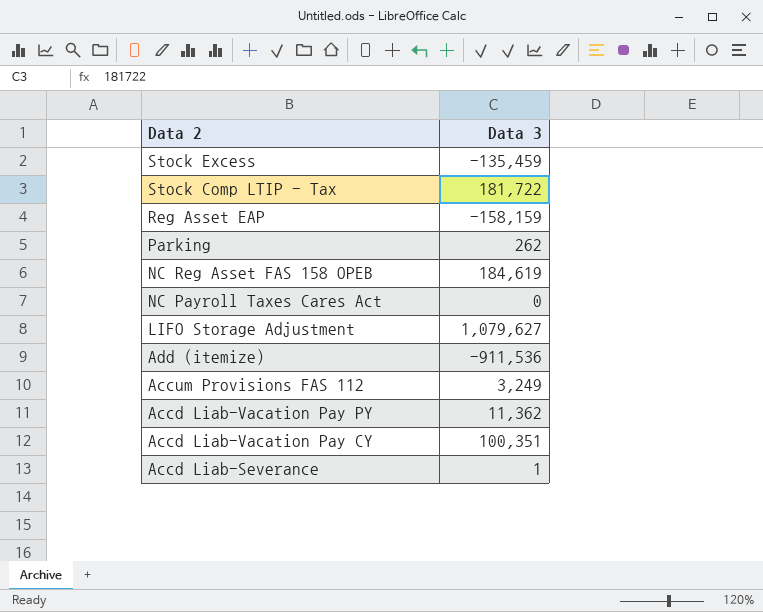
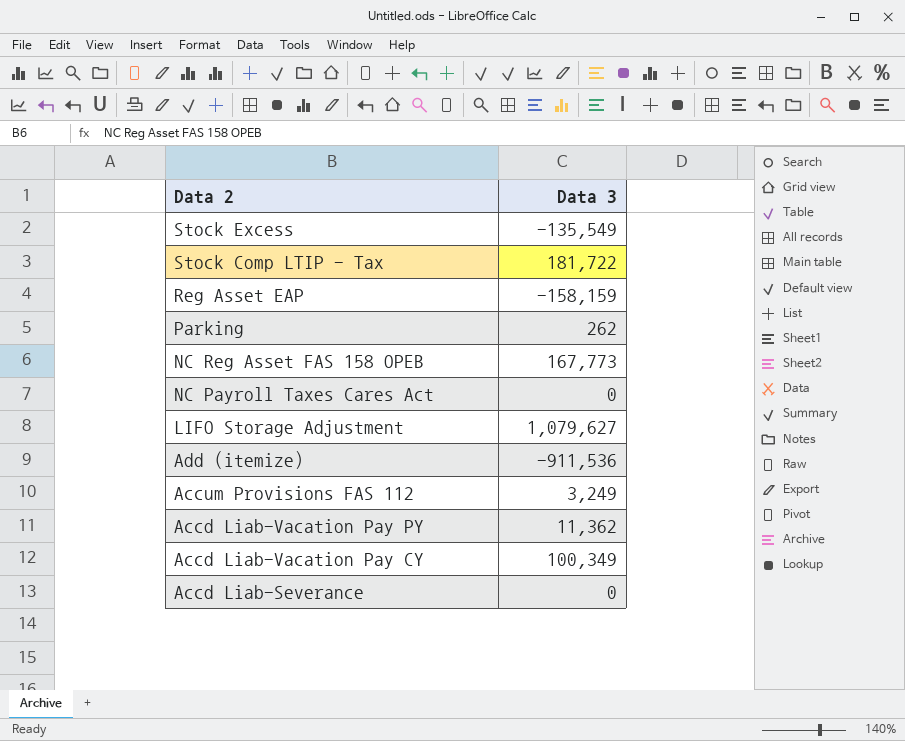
Stock Excess | Data 3: -135,459 -> -135,549
NC Reg Asset FAS 158 OPEB | Data 3: 184,619 -> 167,773
Accd Liab-Vacation Pay CY | Data 3: 100,351 -> 100,349
Accd Liab-Severance | Data 3: 1 -> 0

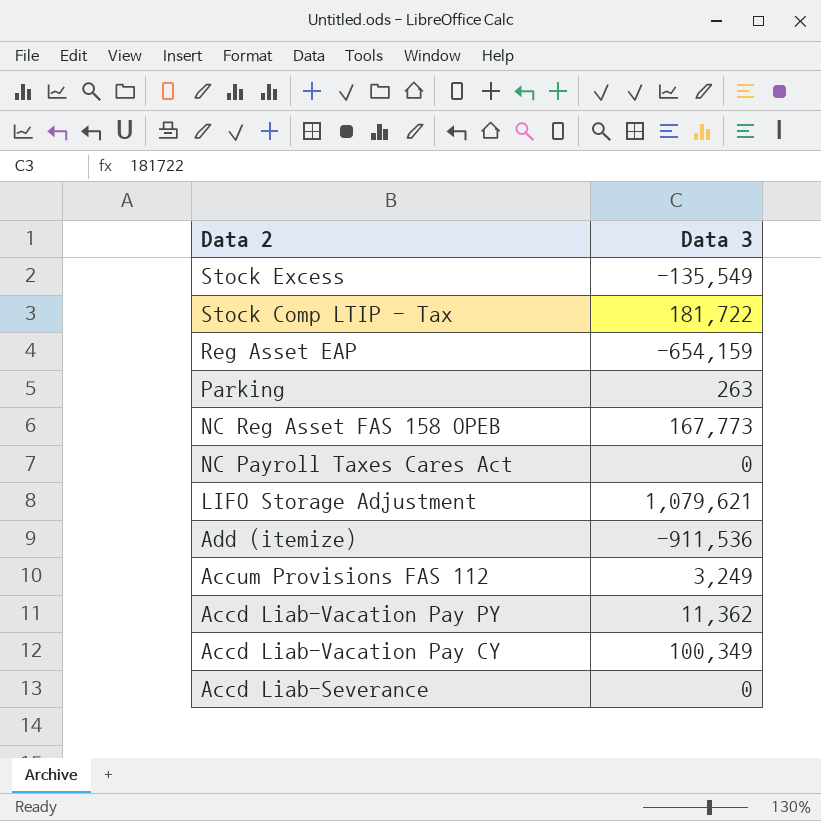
Reg Asset EAP | Data 3: -158,159 -> -654,159
Parking | Data 3: 262 -> 263
LIFO Storage Adjustment | Data 3: 1,079,627 -> 1,079,621

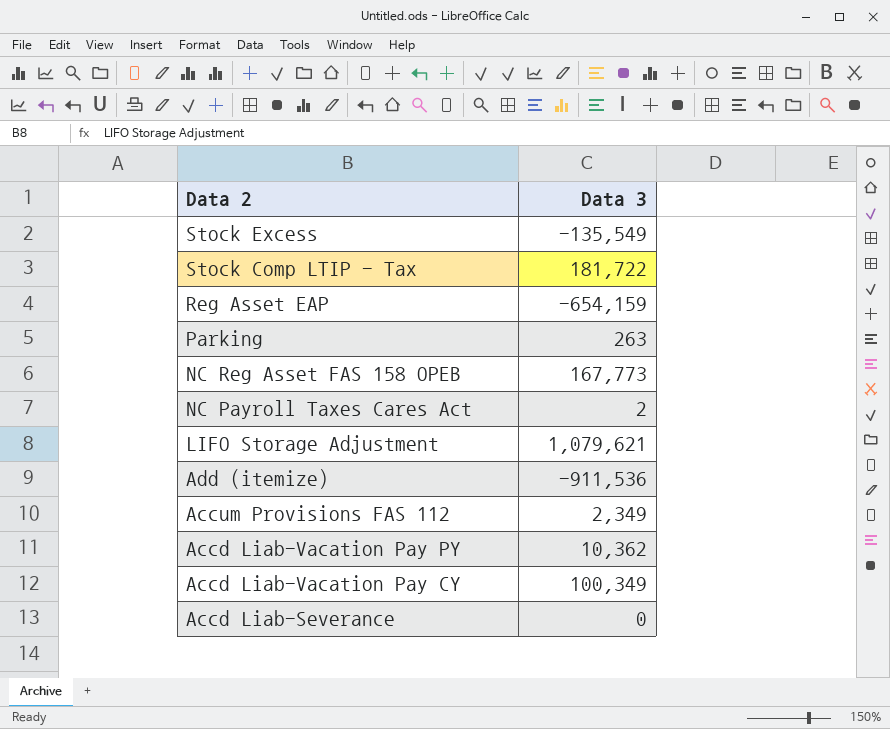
NC Payroll Taxes Cares Act | Data 3: 0 -> 2
Accum Provisions FAS 112 | Data 3: 3,249 -> 2,349
Accd Liab-Vacation Pay PY | Data 3: 11,362 -> 10,362

